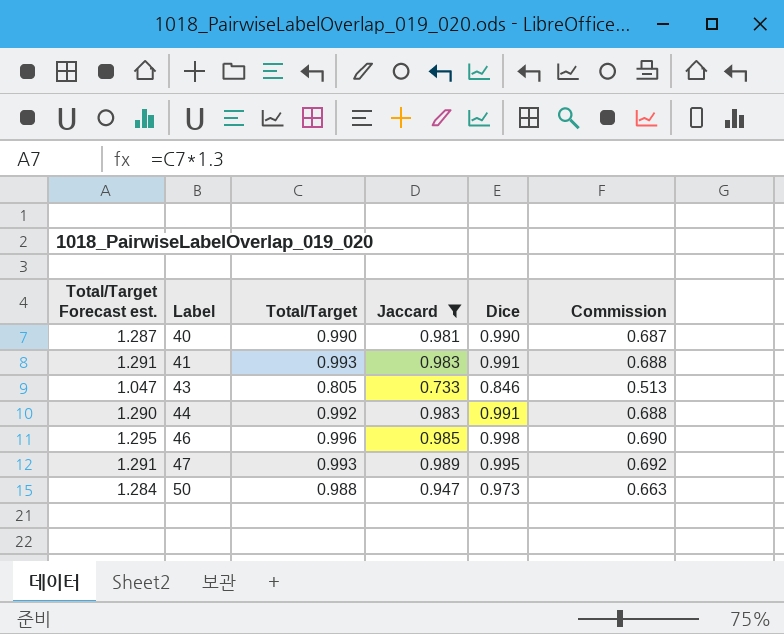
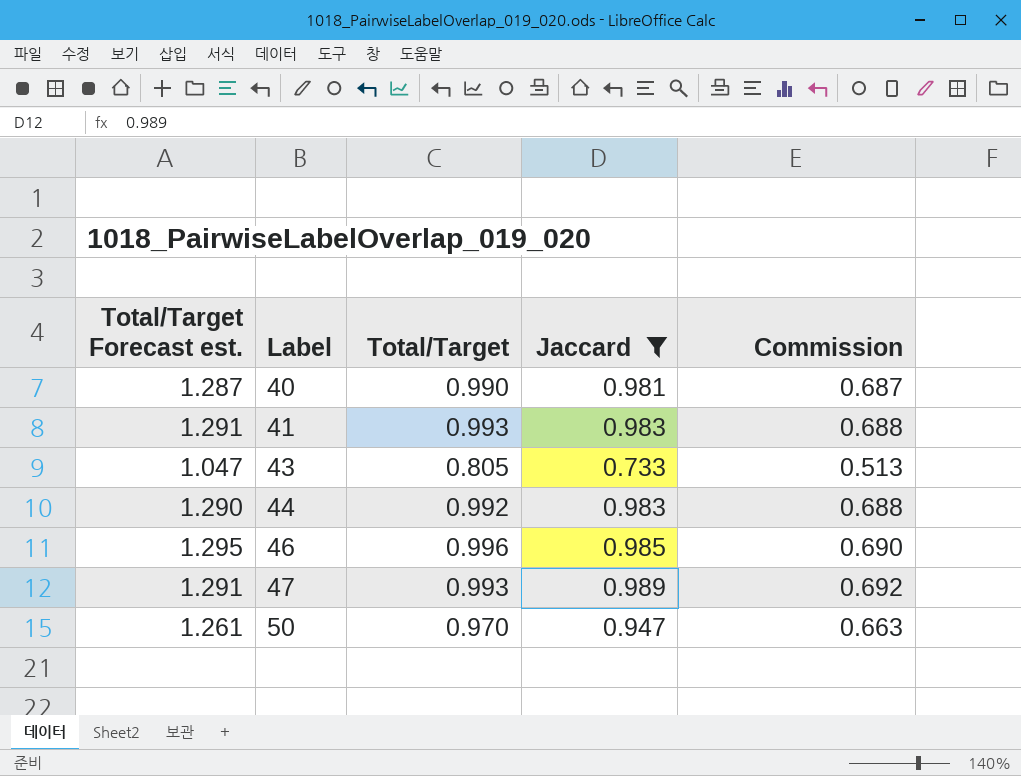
column Dice | position: 5 -> none
50 | Total/Target Forecast est.: 1.284 -> 1.261
50 | Total/Target: 0.988 -> 0.970

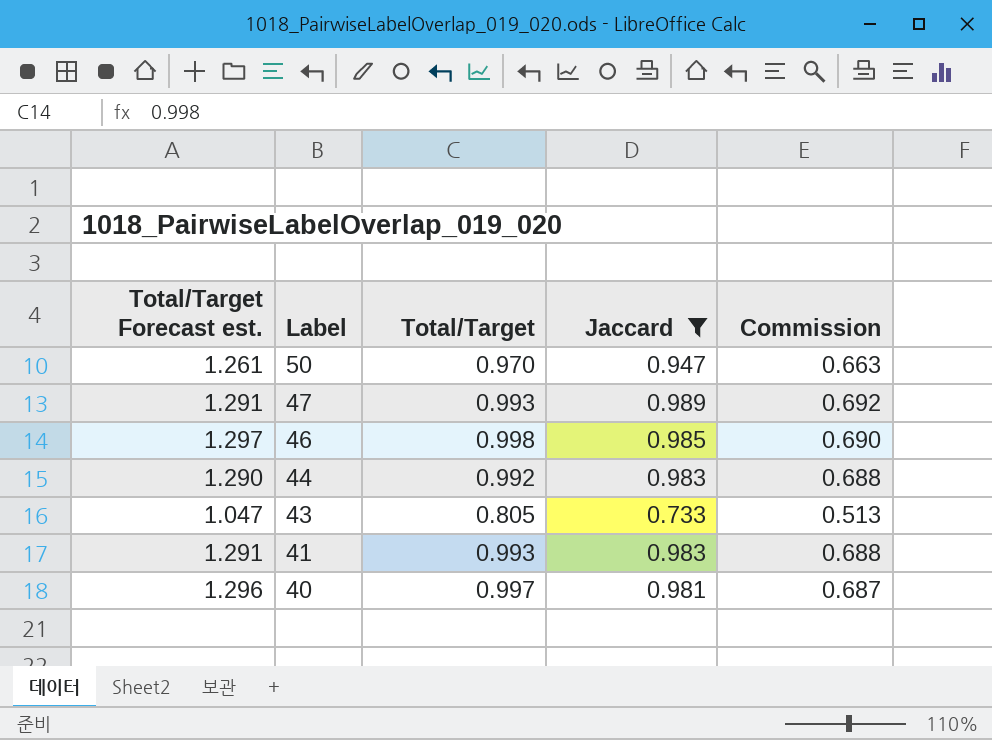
row order: Label ascending -> Label descending
46 | Total/Target Forecast est.: 1.295 -> 1.297
46 | Total/Target: 0.996 -> 0.998
40 | Total/Target Forecast est.: 1.287 -> 1.296
40 | Total/Target: 0.990 -> 0.997

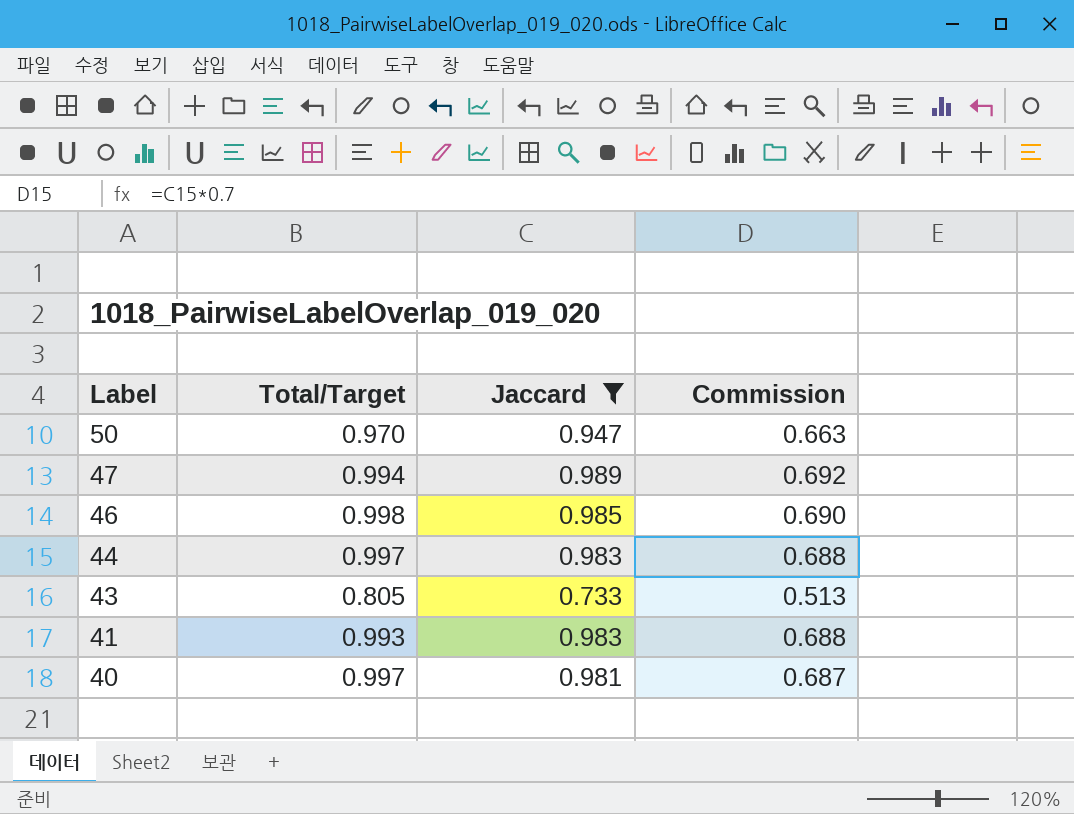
column Total/Target Forecast est. | formula: [Total/Target] * 1.3 -> none
47 | Total/Target: 0.993 -> 0.994
44 | Total/Target: 0.992 -> 0.997

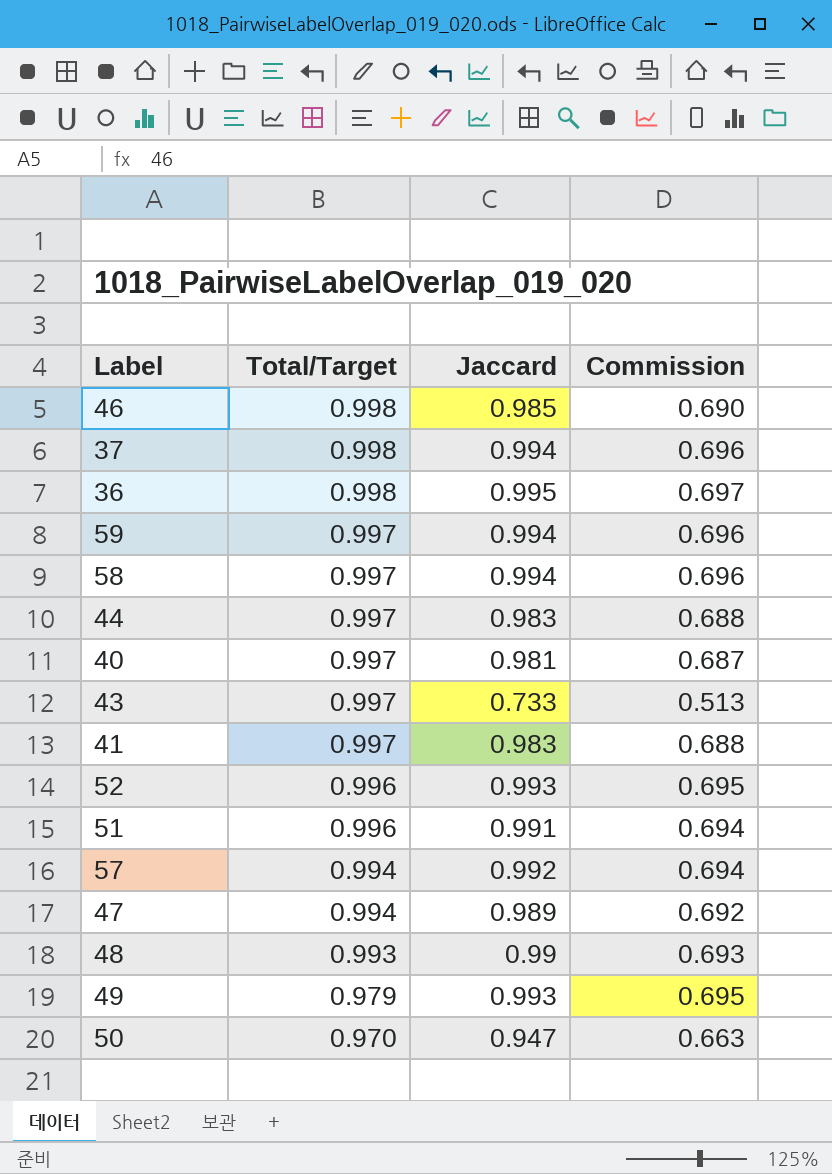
filter: Jaccard <= 0.989 -> none
row order: Label descending -> Total/Target descending
43 | Total/Target: 0.805 -> 0.997
41 | Total/Target: 0.993 -> 0.997

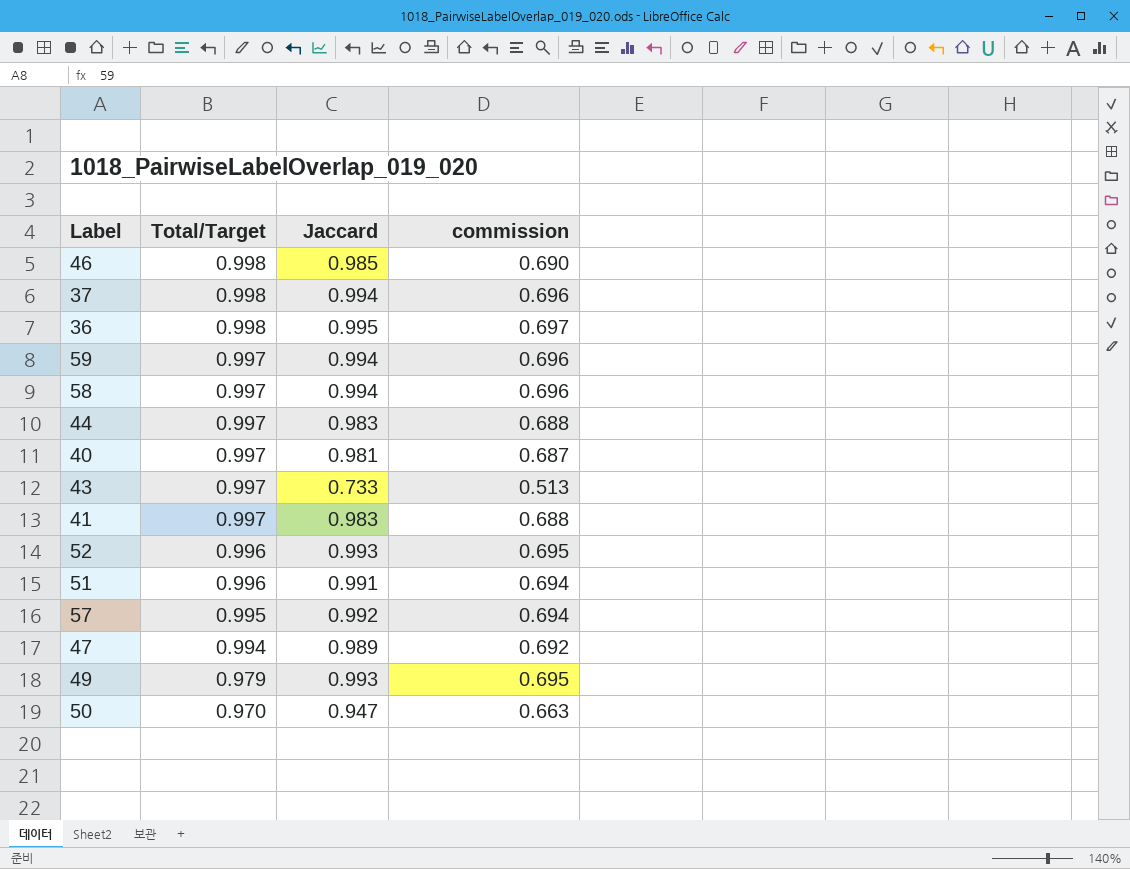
column name: Commission -> commission
row 48: 0.993 | 0.99 | 0.693 -> none
57 | Total/Target: 0.994 -> 0.995

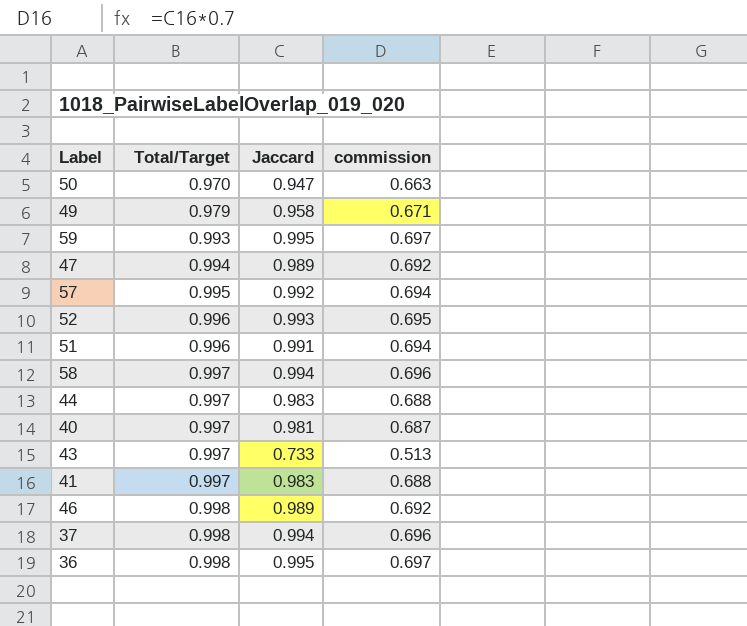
row order: Total/Target descending -> Total/Target ascending
49 | Jaccard: 0.993 -> 0.958
49 | commission: 0.695 -> 0.671
59 | Total/Target: 0.997 -> 0.993
59 | Jaccard: 0.994 -> 0.995
59 | commission: 0.696 -> 0.697
46 | Jaccard: 0.985 -> 0.989
46 | commission: 0.690 -> 0.692

